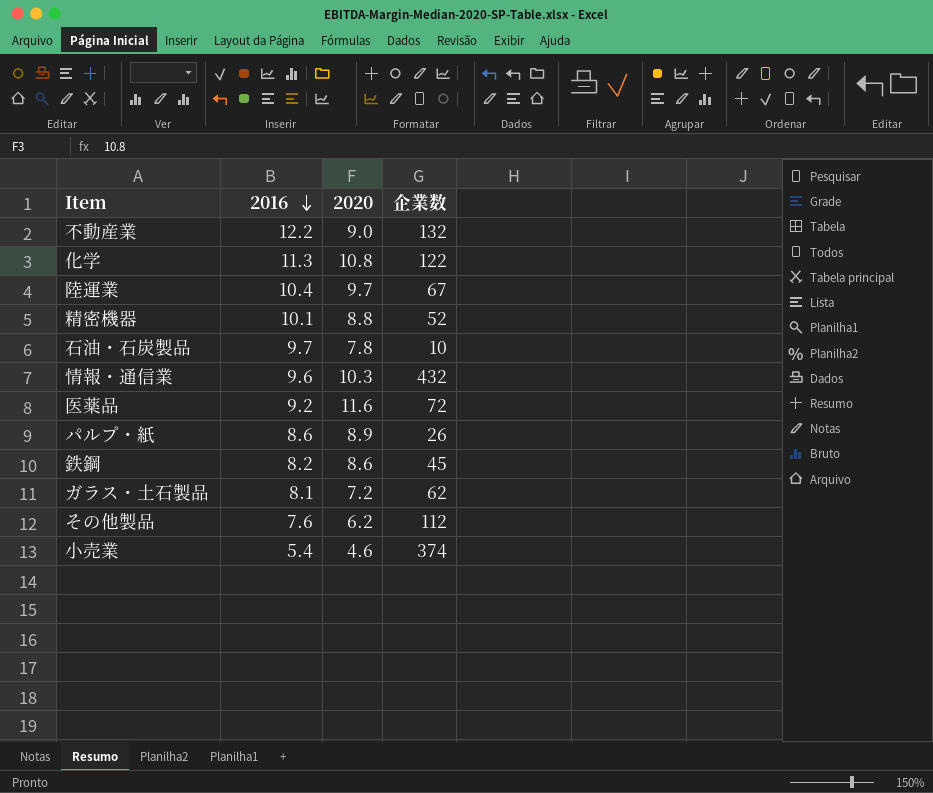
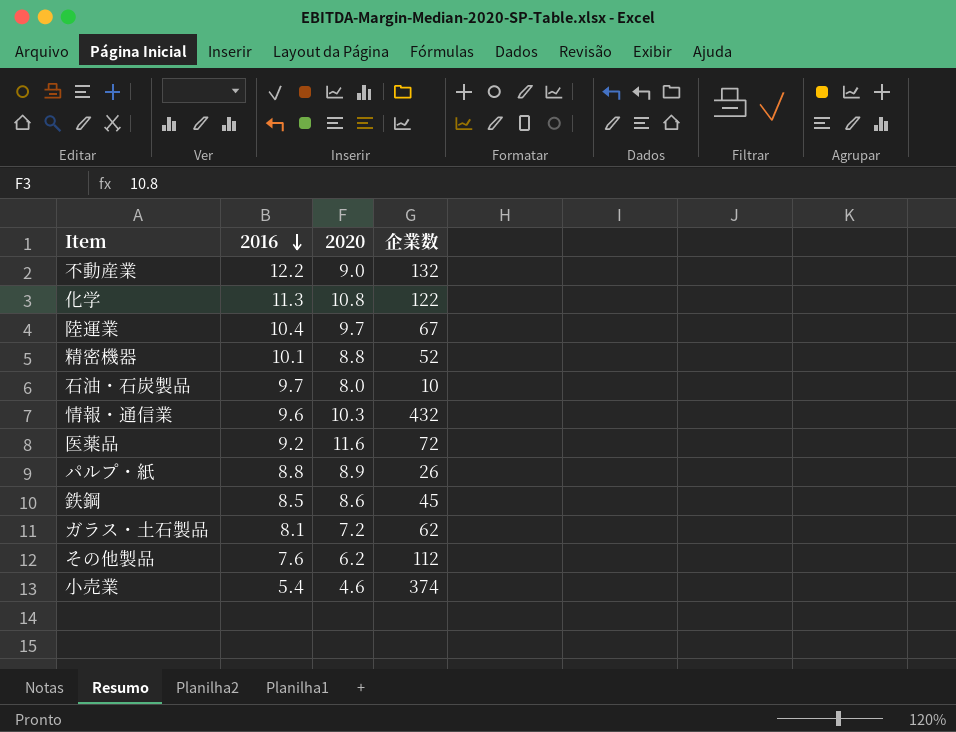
石油・石炭製品 | 2020: 7.8 -> 8.0
パルプ・紙 | 2016: 8.6 -> 8.8
鉄鋼 | 2016: 8.2 -> 8.5

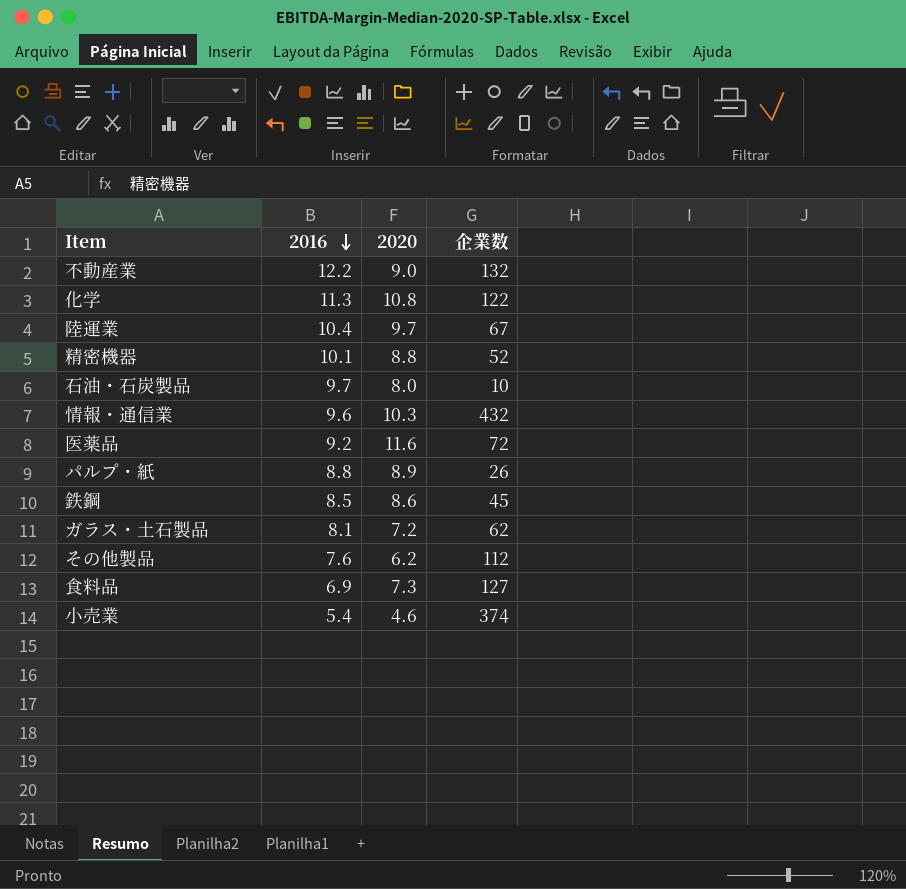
row 食料品: none -> 6.9 | 7.3 | 127

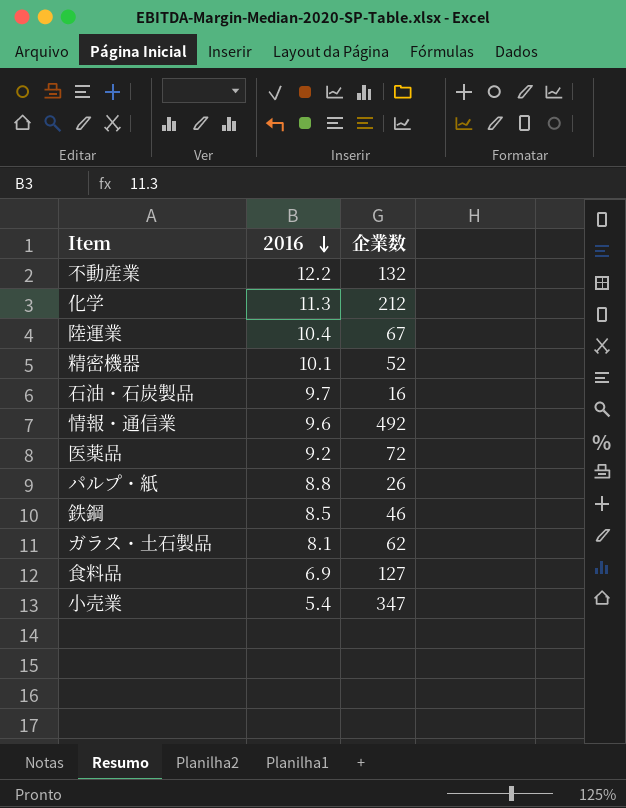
column 2020 | position: 3 -> none
row その他製品: 7.6 | 6.2 | 112 -> none
化学 | 企業数: 122 -> 212
石油・石炭製品 | 企業数: 10 -> 16
情報・通信業 | 企業数: 432 -> 492
鉄鋼 | 企業数: 45 -> 46
小売業 | 企業数: 374 -> 347

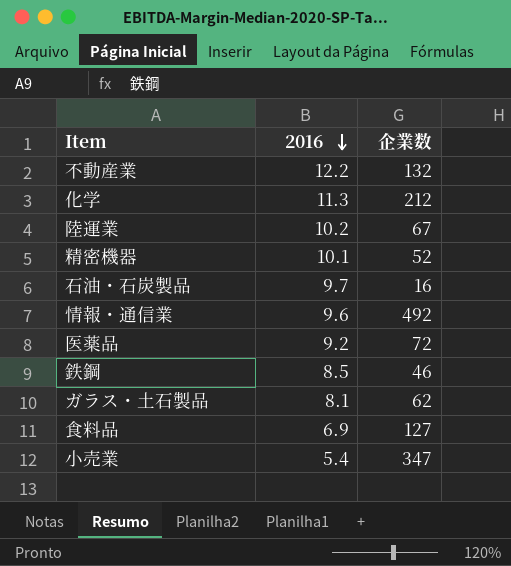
row パルプ・紙: 8.8 | 26 -> none
陸運業 | 2016: 10.4 -> 10.2

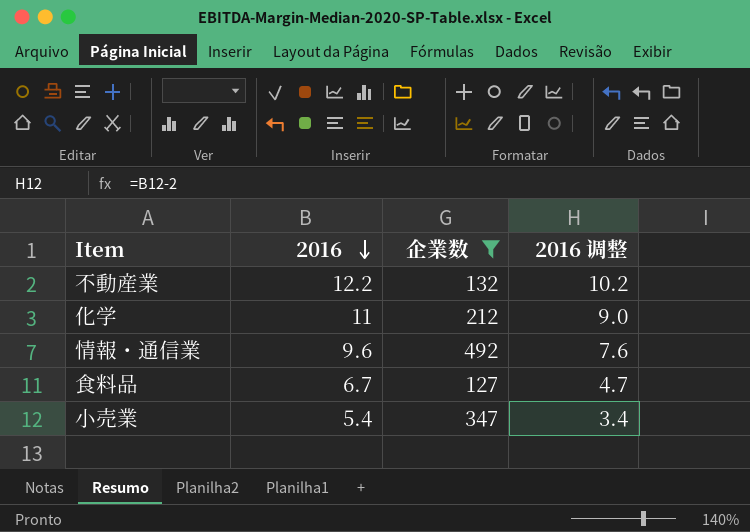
filter: none -> 企業数 >= 127
column 2016 调整 | formula: none -> [2016] - 2
化学 | 2016: 11.3 -> 11
食料品 | 2016: 6.9 -> 6.7

